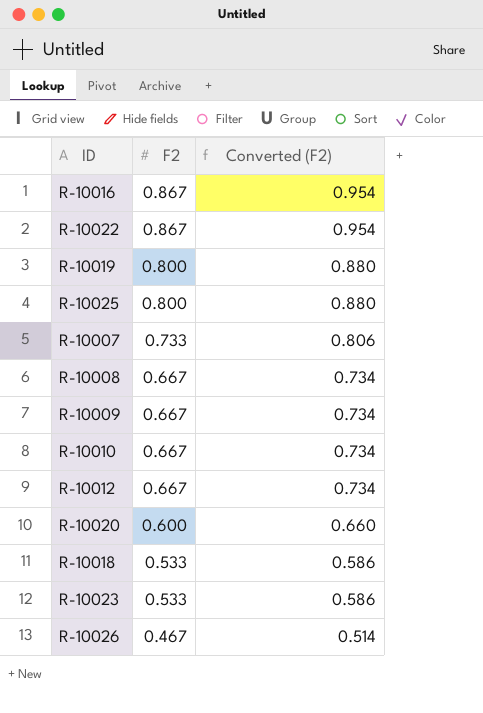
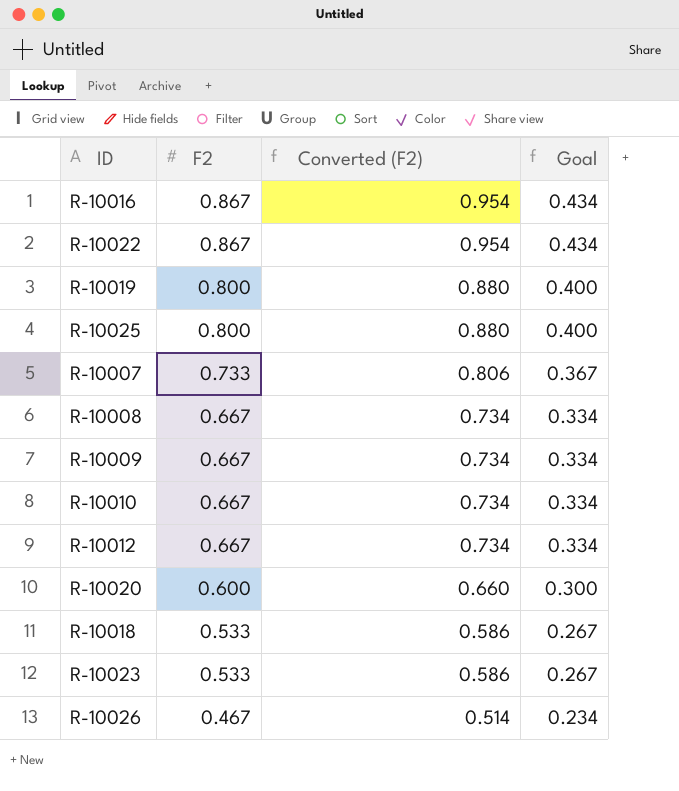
column Goal | formula: none -> [F2] * 0.5

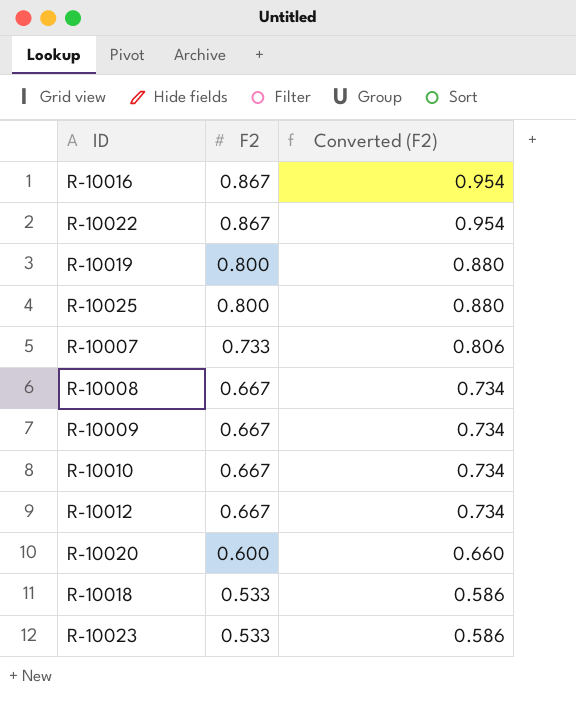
column Goal | formula: [F2] * 0.5 -> none
row R-10026: 0.467 | 0.514 | 0.234 -> none

